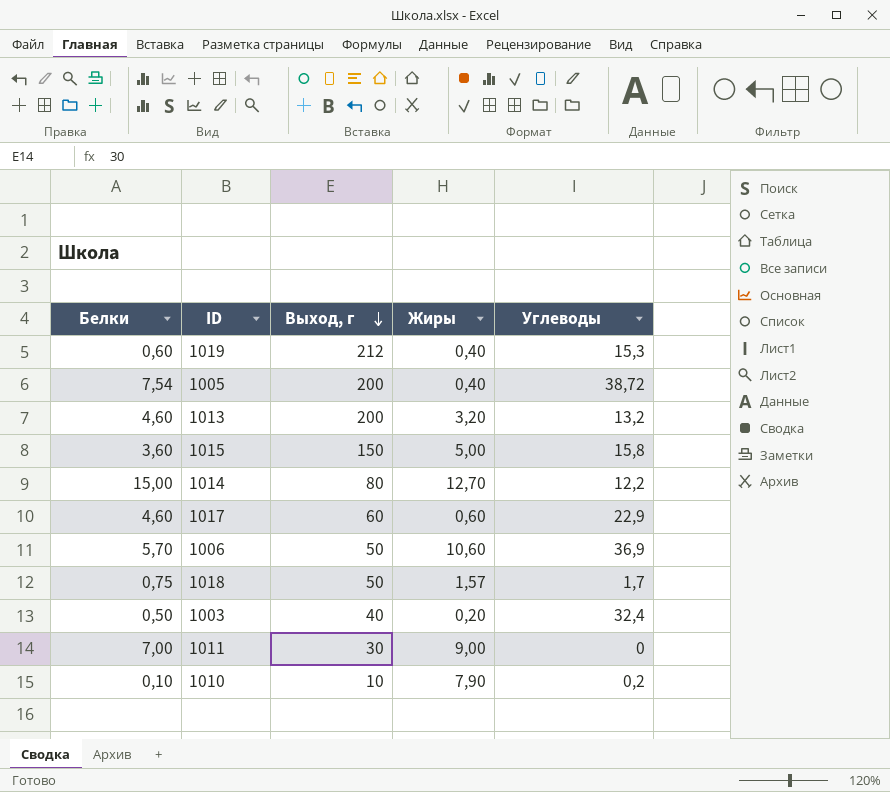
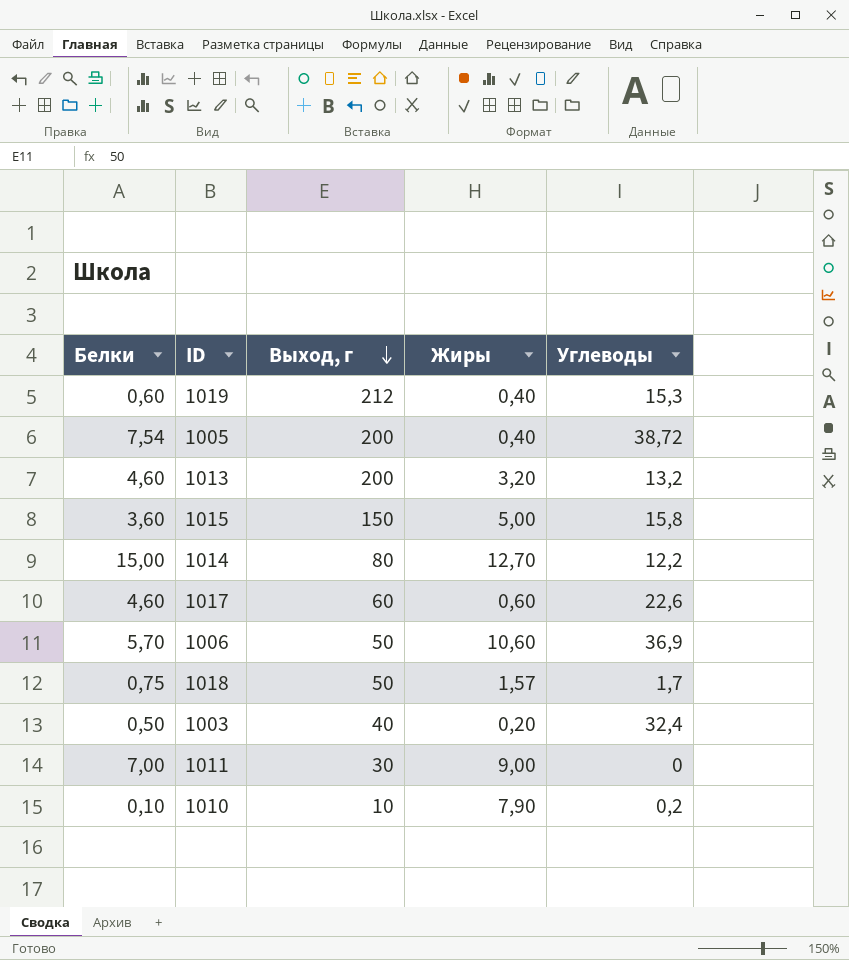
1017 | Углеводы: 22,9 -> 22,6

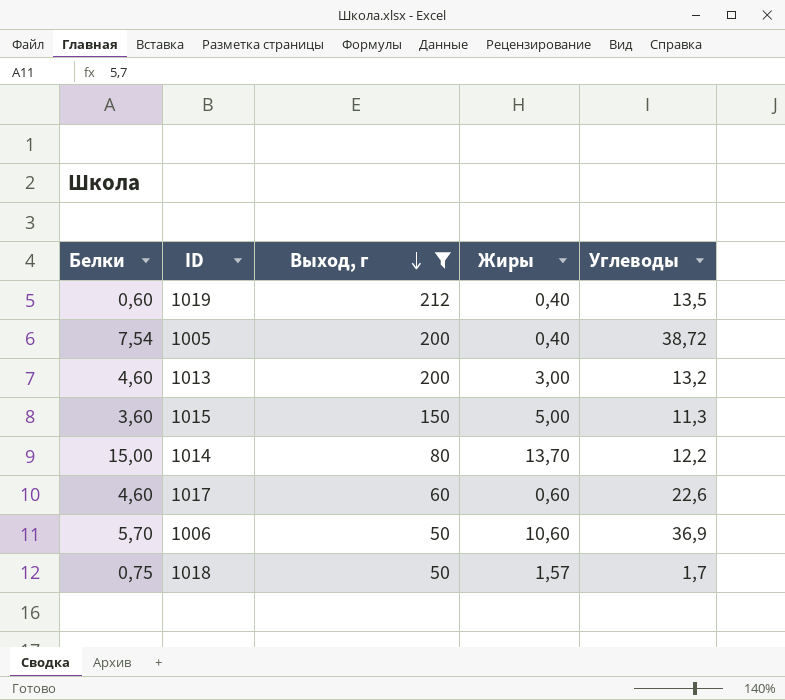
filter: none -> Выход, г >= 50
1019 | Углеводы: 15,3 -> 13,5
1013 | Жиры: 3,20 -> 3,00
1015 | Углеводы: 15,8 -> 11,3
1014 | Жиры: 12,70 -> 13,70

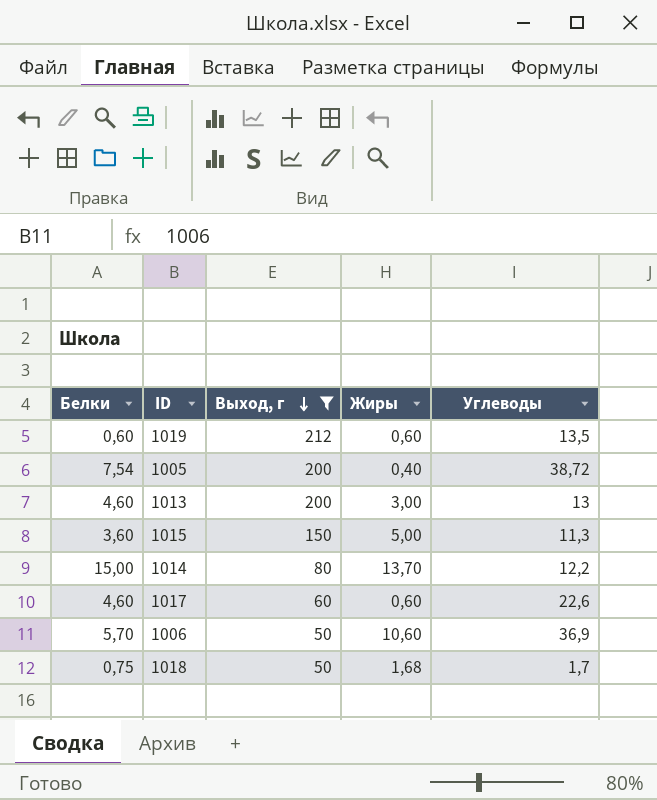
1019 | Жиры: 0,40 -> 0,60
1013 | Углеводы: 13,2 -> 13
1018 | Жиры: 1,57 -> 1,68

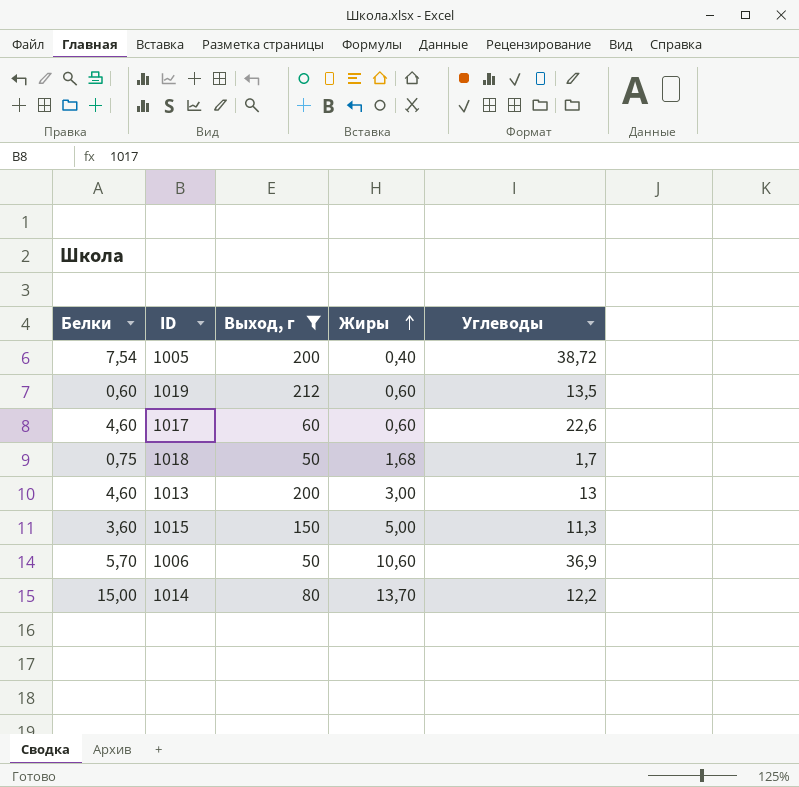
row order: Выход, г descending -> Жиры ascending

